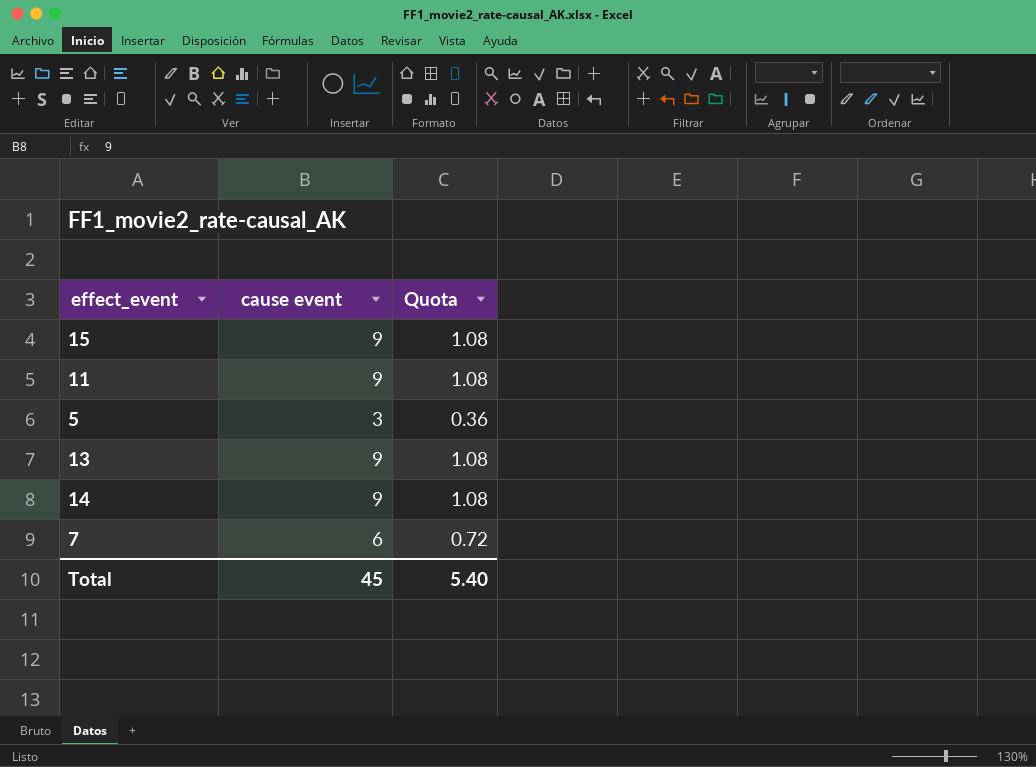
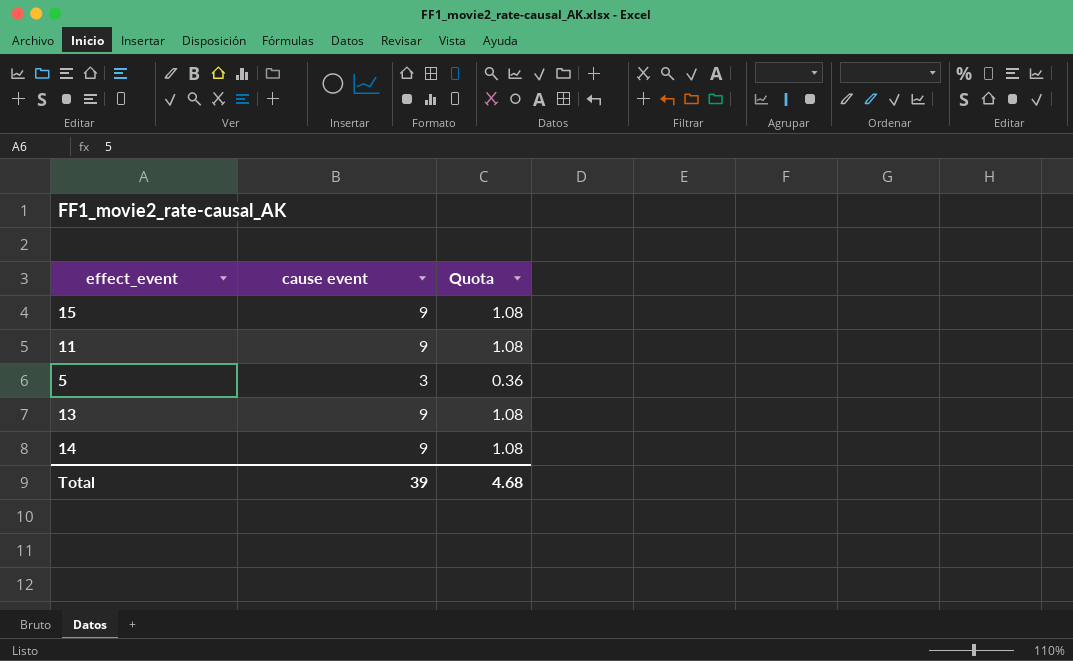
row 7: 6 | 0.72 -> none
Total | cause event: 45 -> 39
Total | Quota: 5.40 -> 4.68

